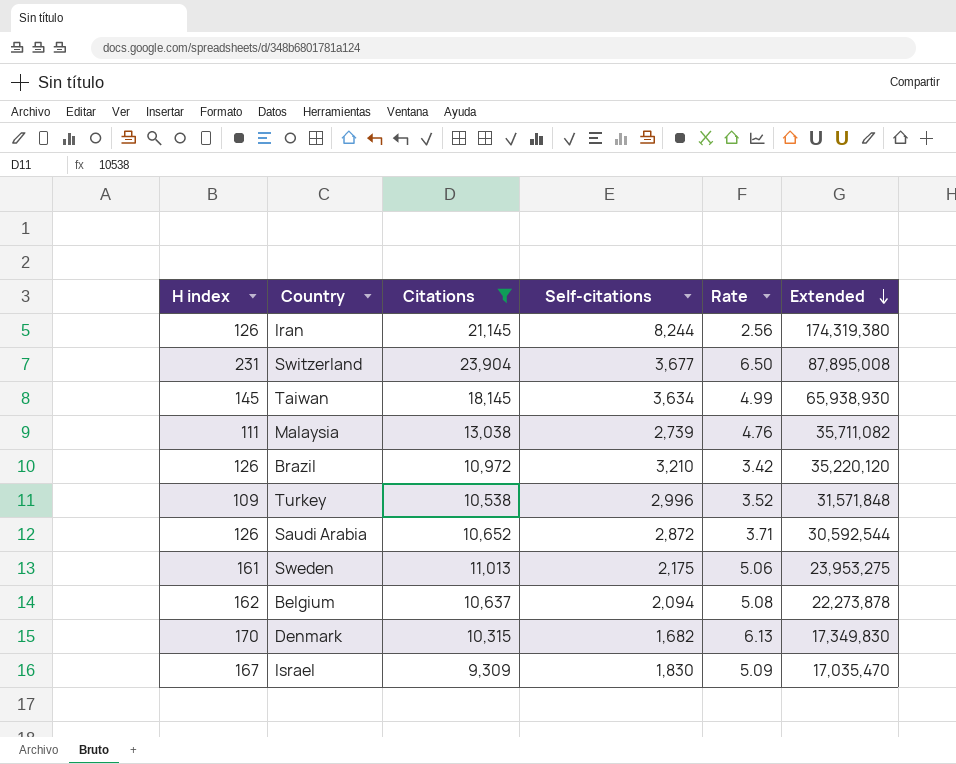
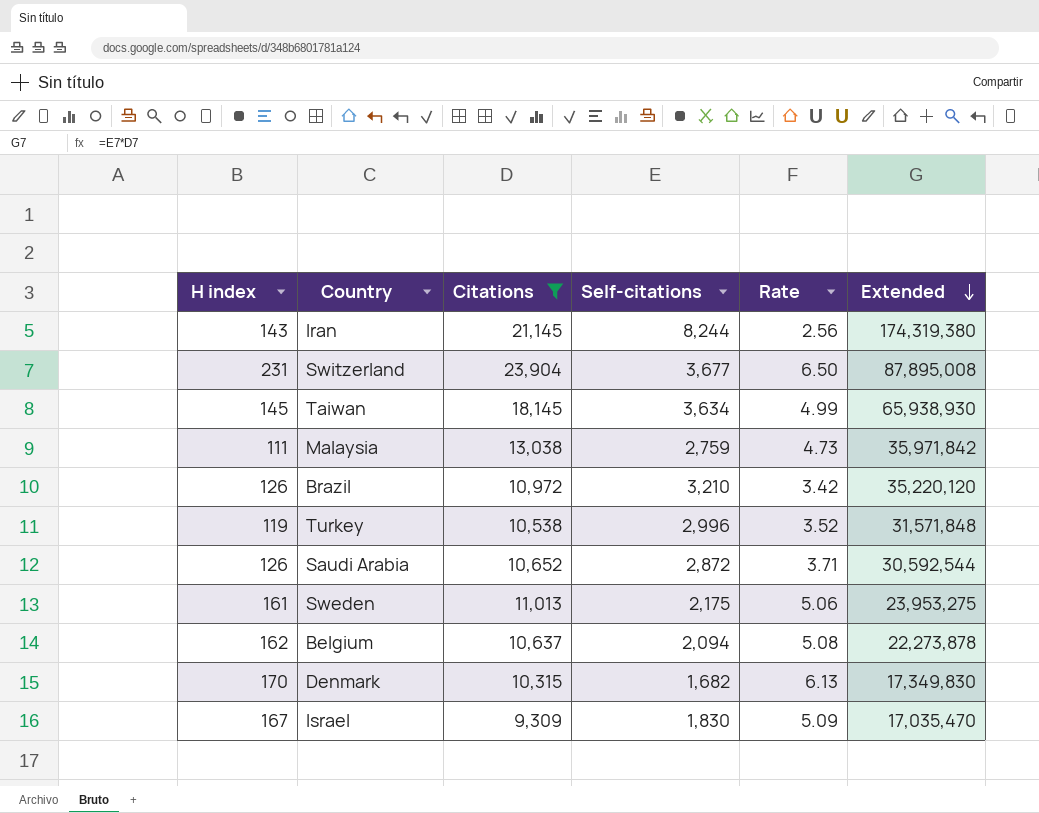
Iran | H index: 126 -> 143
Malaysia | Self-citations: 2,739 -> 2,759
Malaysia | Rate: 4.76 -> 4.73
Malaysia | Extended: 35,711,082 -> 35,971,842
Turkey | H index: 109 -> 119

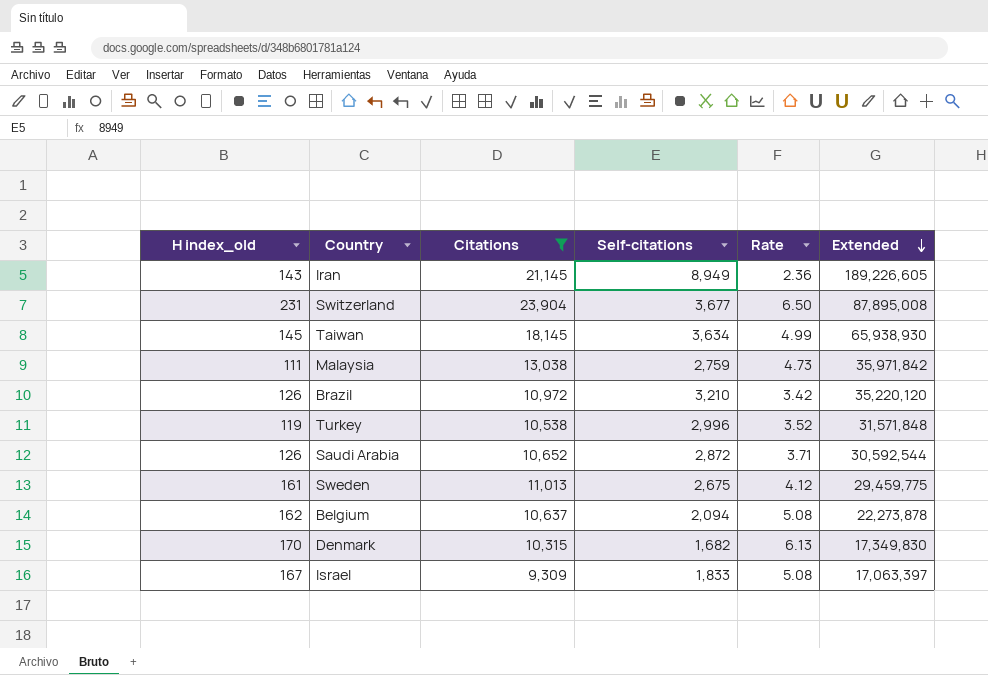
column name: H index -> H index_old
Iran | Self-citations: 8,244 -> 8,949
Iran | Rate: 2.56 -> 2.36
Iran | Extended: 174,319,380 -> 189,226,605
Sweden | Self-citations: 2,175 -> 2,675
Sweden | Rate: 5.06 -> 4.12
Sweden | Extended: 23,953,275 -> 29,459,775
Israel | Self-citations: 1,830 -> 1,833
Israel | Rate: 5.09 -> 5.08
Israel | Extended: 17,035,470 -> 17,063,397

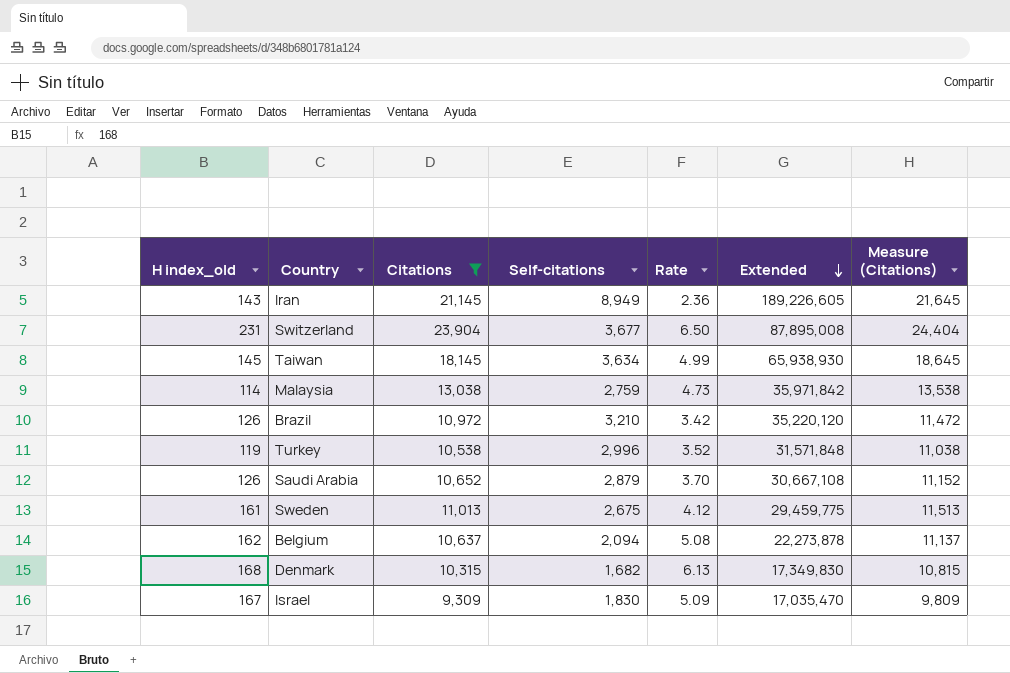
column Measure (Citations) | formula: none -> [Citations] + 500
Malaysia | H index_old: 111 -> 114
Saudi Arabia | Self-citations: 2,872 -> 2,879
Saudi Arabia | Rate: 3.71 -> 3.70
Saudi Arabia | Extended: 30,592,544 -> 30,667,108
Denmark | H index_old: 170 -> 168
Israel | Self-citations: 1,833 -> 1,830
Israel | Rate: 5.08 -> 5.09
Israel | Extended: 17,063,397 -> 17,035,470

